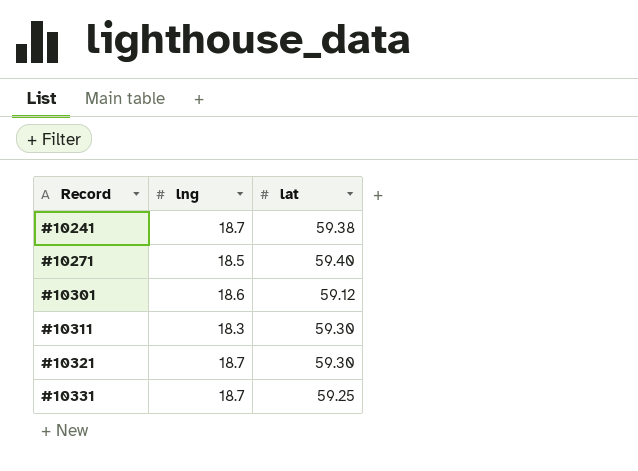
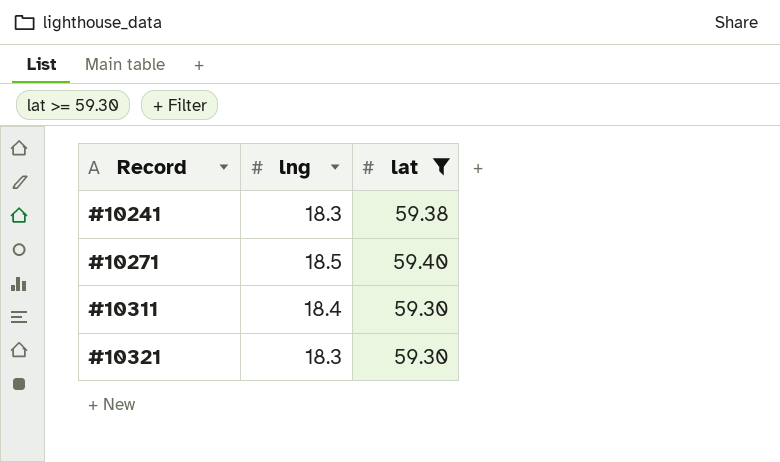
filter: none -> lat >= 59.30
#10241 | lng: 18.7 -> 18.3
#10311 | lng: 18.3 -> 18.4
#10321 | lng: 18.7 -> 18.3

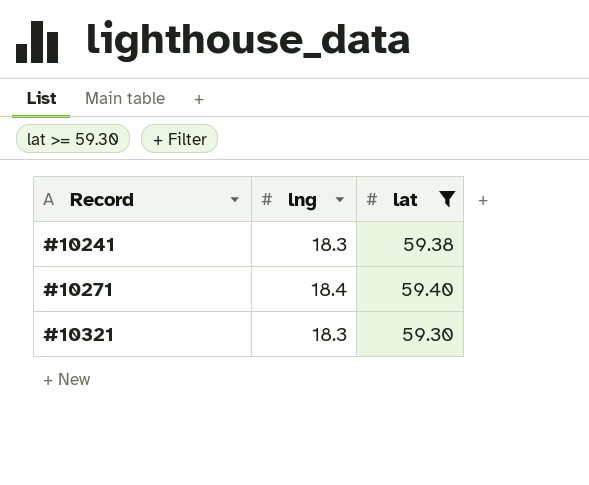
row #10311: 18.4 | 59.30 -> none
#10271 | lng: 18.5 -> 18.4

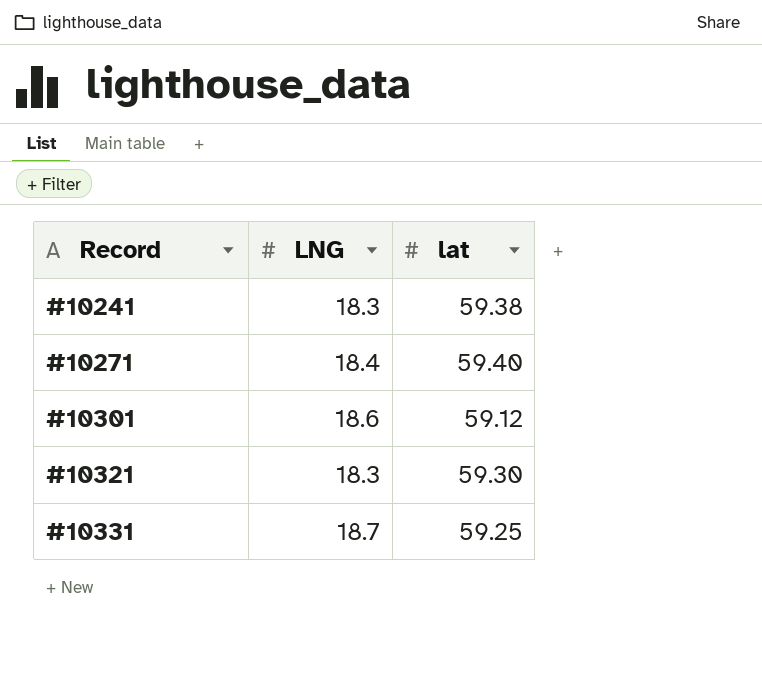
filter: lat >= 59.30 -> none
column name: lng -> LNG

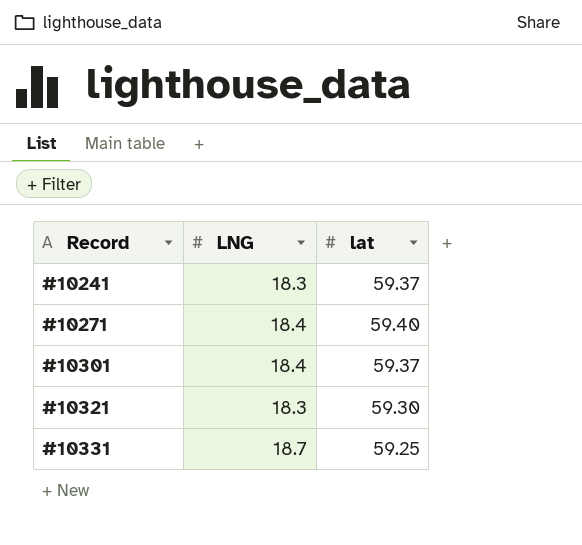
#10241 | lat: 59.38 -> 59.37
#10301 | LNG: 18.6 -> 18.4
#10301 | lat: 59.12 -> 59.37

